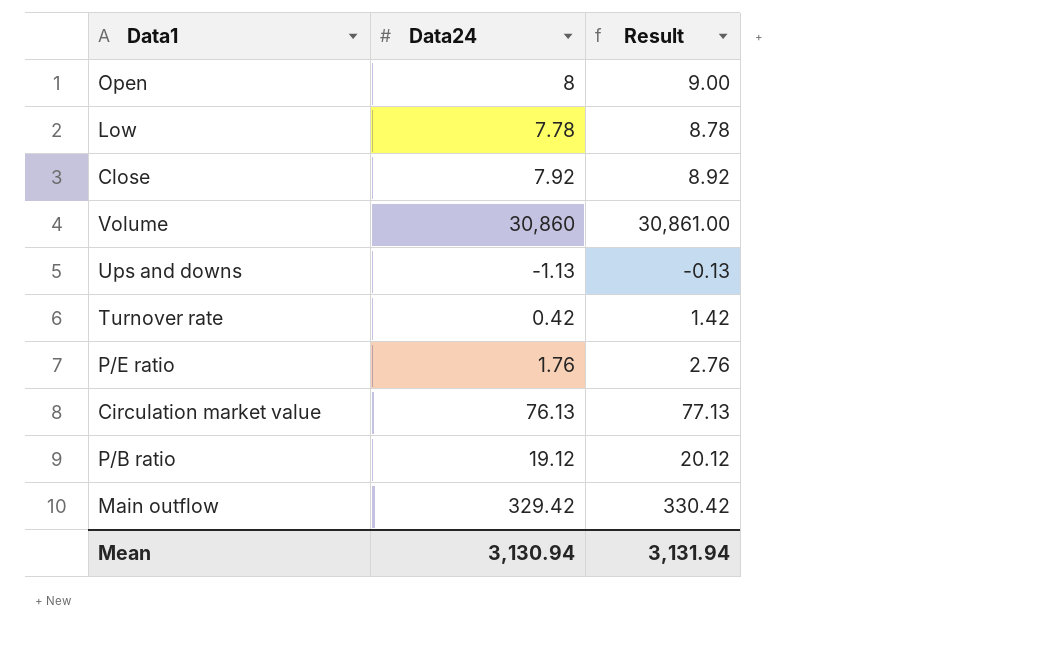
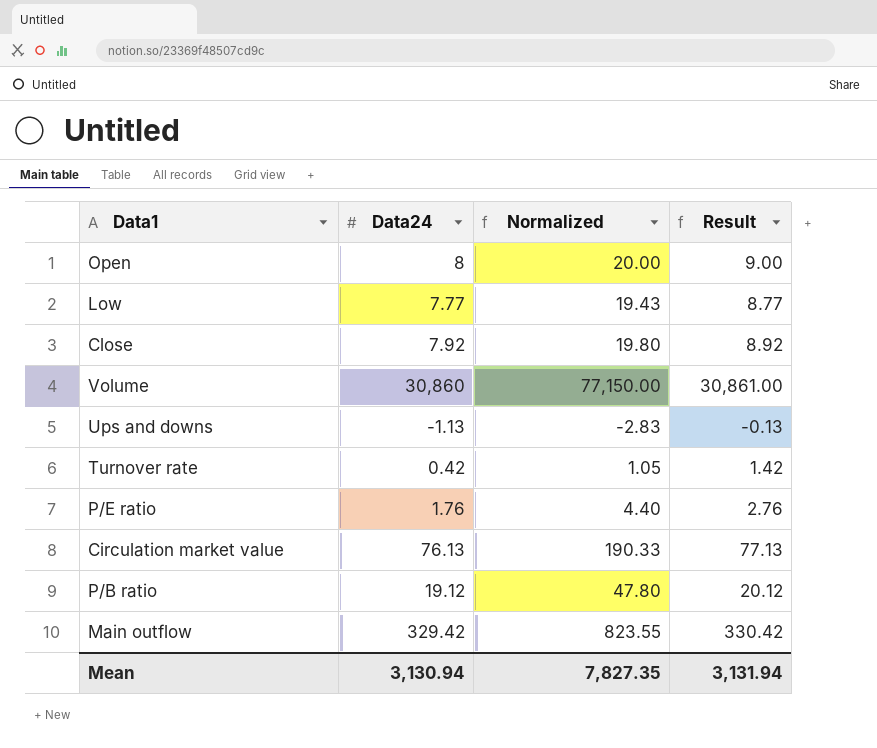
column Normalized | formula: none -> [Data24] * 2.5
Low | Data24: 7.78 -> 7.77
Low | Result: 8.78 -> 8.77

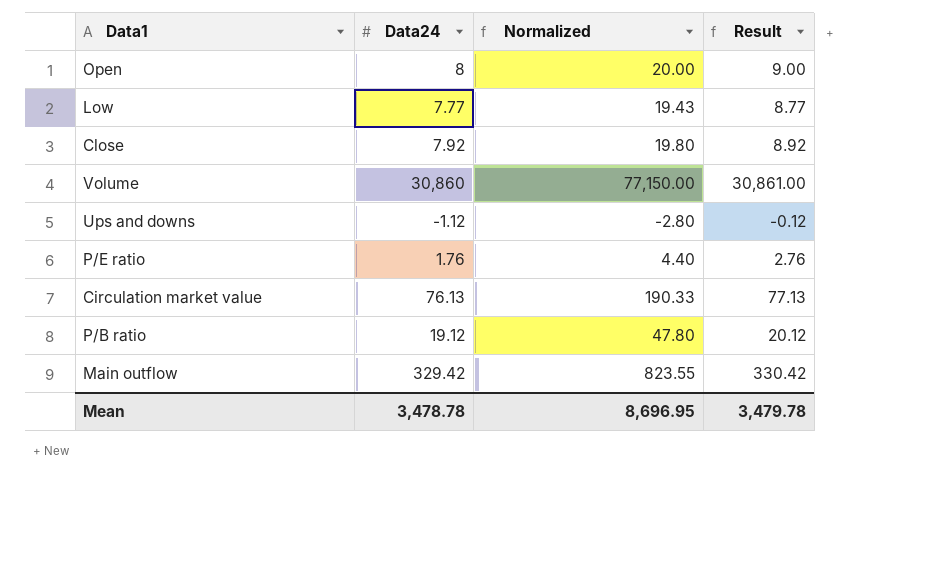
row Turnover rate: 0.42 | 1.05 | 1.42 -> none
Ups and downs | Data24: -1.13 -> -1.12
Ups and downs | Normalized: -2.83 -> -2.80
Ups and downs | Result: -0.13 -> -0.12
Mean | Data24: 3,130.94 -> 3,478.78
Mean | Normalized: 7,827.35 -> 8,696.95
Mean | Result: 3,131.94 -> 3,479.78

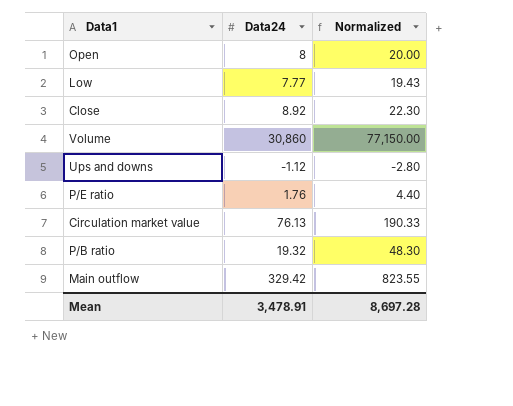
column Result | formula: [Data24] + 1 -> none
Close | Data24: 7.92 -> 8.92
Close | Normalized: 19.80 -> 22.30
P/B ratio | Data24: 19.12 -> 19.32
P/B ratio | Normalized: 47.80 -> 48.30
Mean | Data24: 3,478.78 -> 3,478.91
Mean | Normalized: 8,696.95 -> 8,697.28

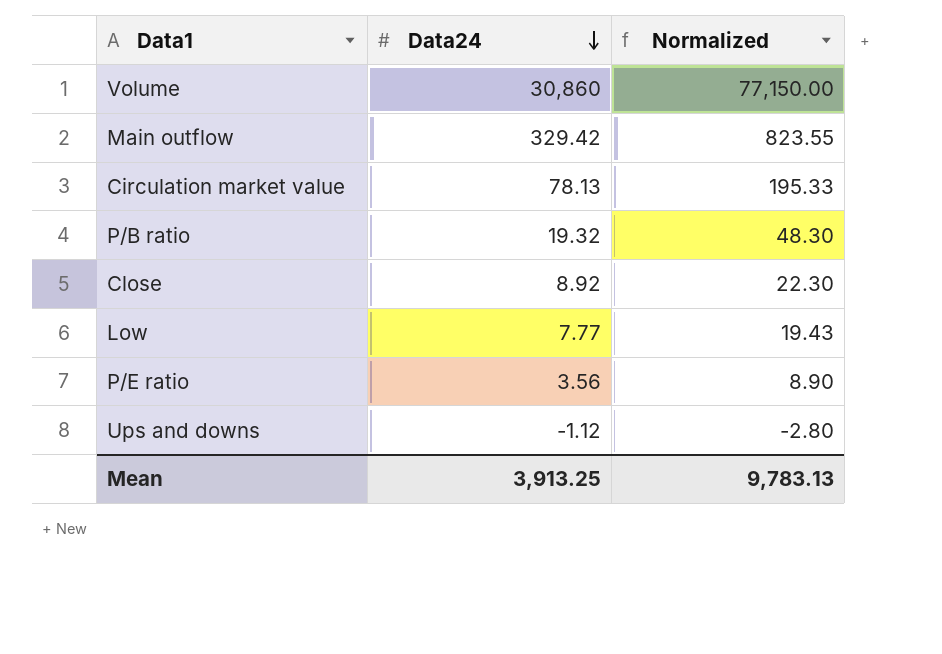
row order: none -> Data24 descending
row Open: 8 | 20.00 -> none
Circulation market value | Data24: 76.13 -> 78.13
Circulation market value | Normalized: 190.33 -> 195.33
P/E ratio | Data24: 1.76 -> 3.56
P/E ratio | Normalized: 4.40 -> 8.90
Mean | Data24: 3,478.91 -> 3,913.25
Mean | Normalized: 8,697.28 -> 9,783.13

